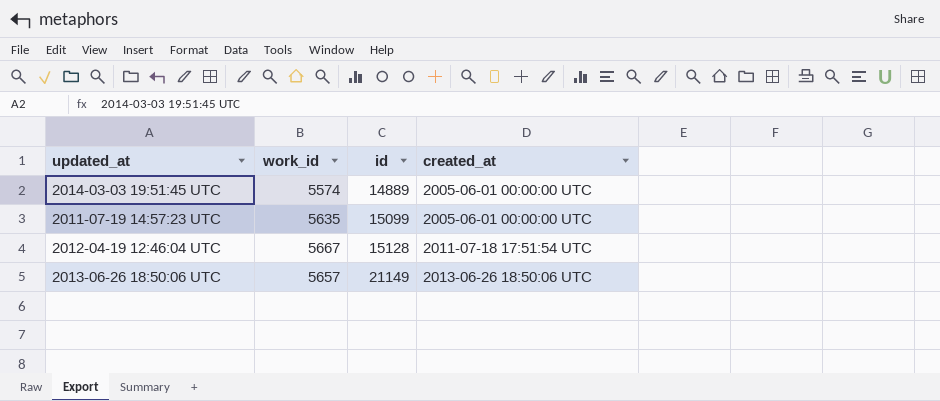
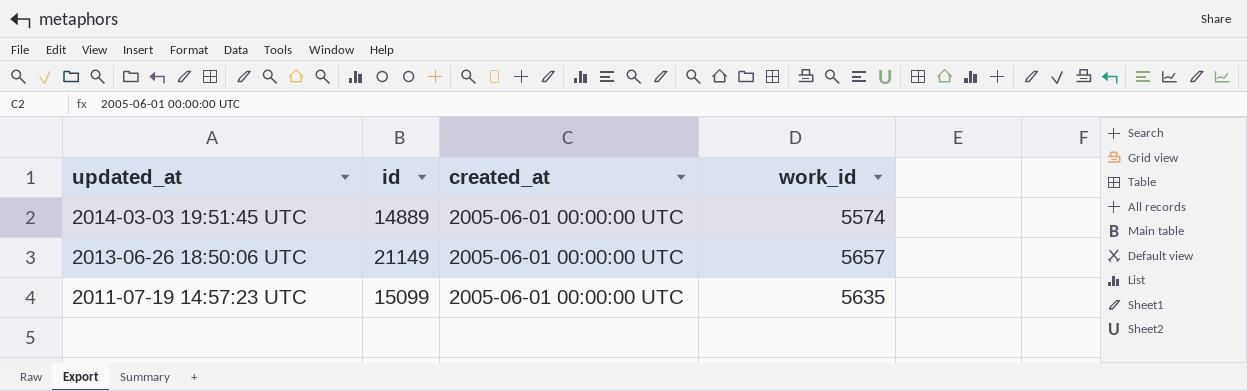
row order: id ascending -> updated_at descending
column work_id | position: 2 -> 4
row 2012-04-19 12:46:04 UTC: 5667 | 15128 | 2011-07-18 17:51:54 UTC -> none
2013-06-26 18:50:06 UTC | created_at: 2013-06-26 18:50:06 UTC -> 2005-06-01 00:00:00 UTC

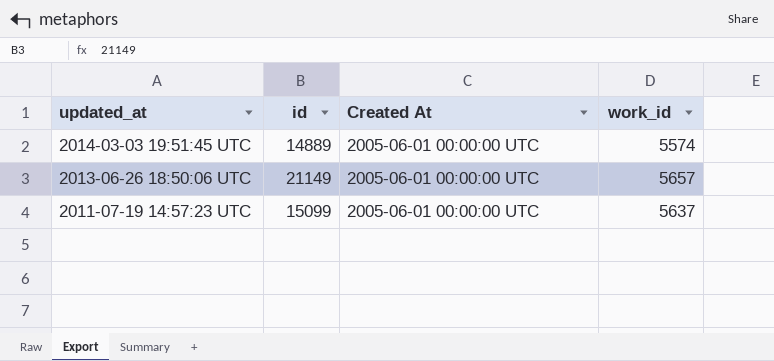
column name: created_at -> Created At
2011-07-19 14:57:23 UTC | work_id: 5635 -> 5637

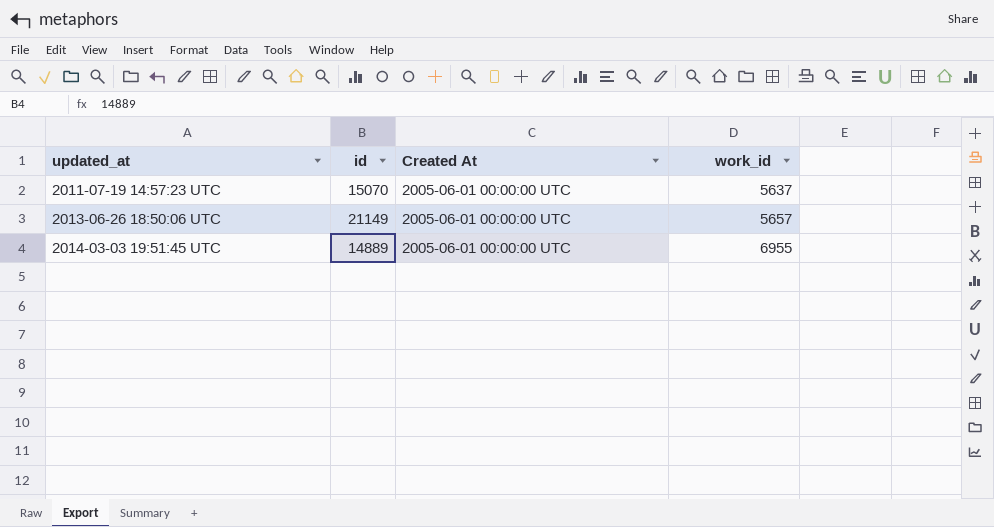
row order: updated_at descending -> updated_at ascending
2011-07-19 14:57:23 UTC | id: 15099 -> 15070
2014-03-03 19:51:45 UTC | work_id: 5574 -> 6955

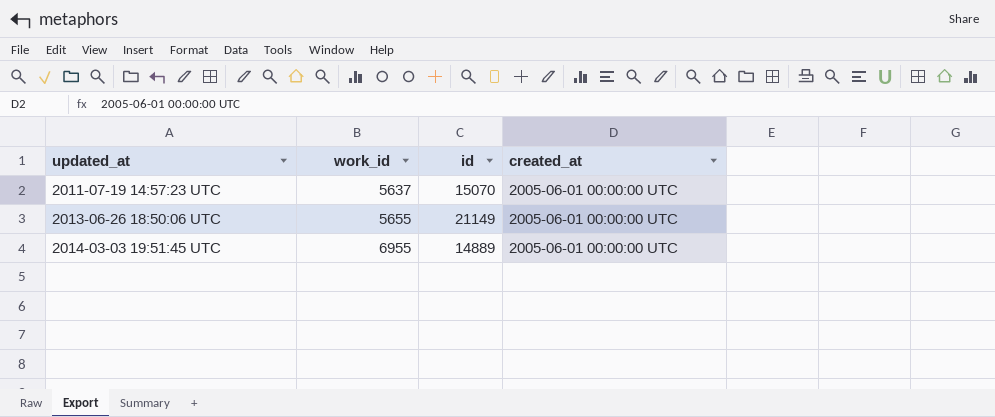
column work_id | position: 4 -> 2
column name: Created At -> created_at
2013-06-26 18:50:06 UTC | work_id: 5657 -> 5655

